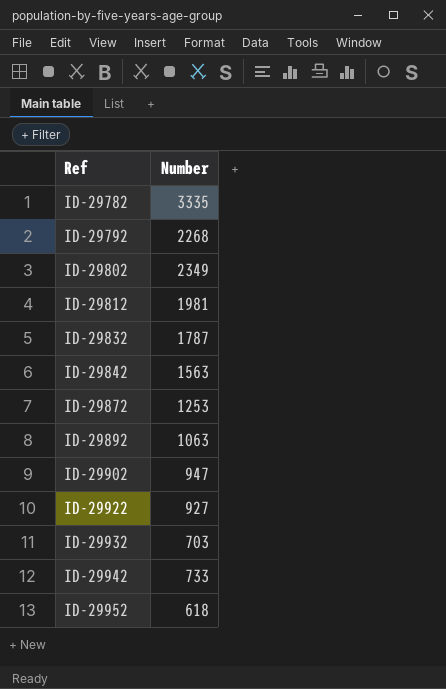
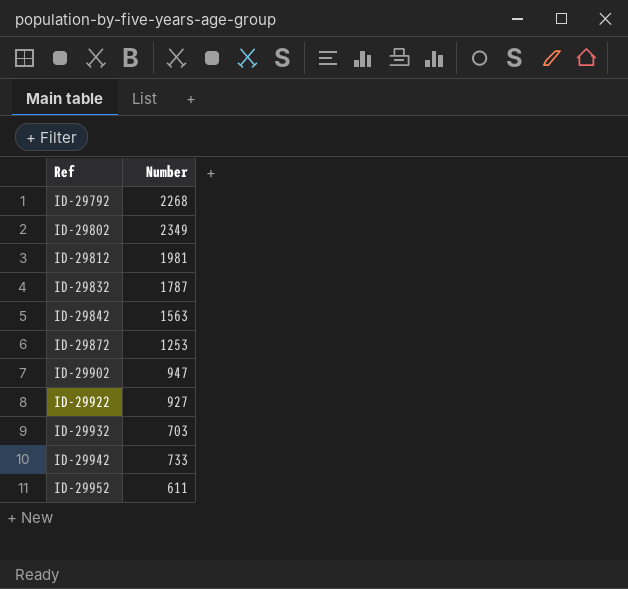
row ID-29782: 3335 -> none
row ID-29892: 1063 -> none
ID-29952 | Number: 618 -> 611

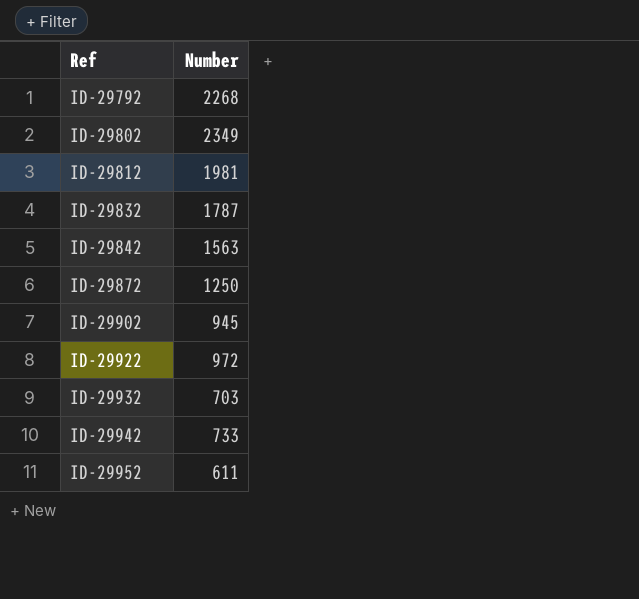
ID-29872 | Number: 1253 -> 1250
ID-29902 | Number: 947 -> 945
ID-29922 | Number: 927 -> 972

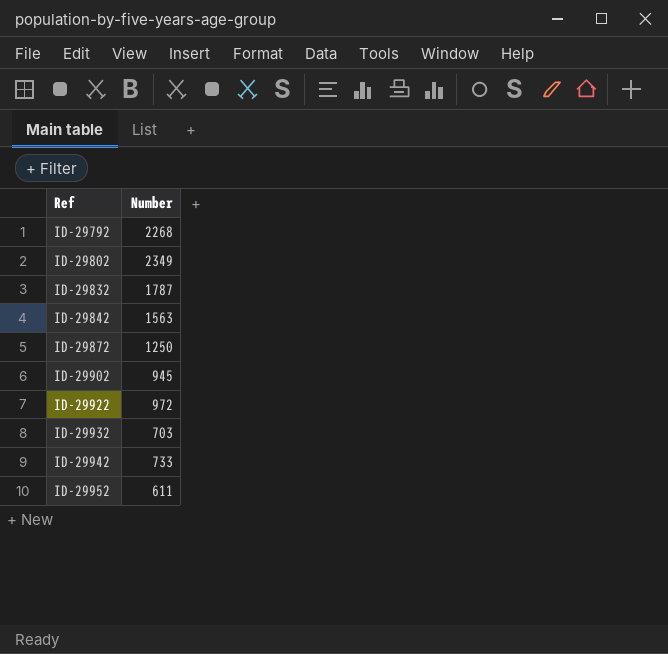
row ID-29812: 1981 -> none

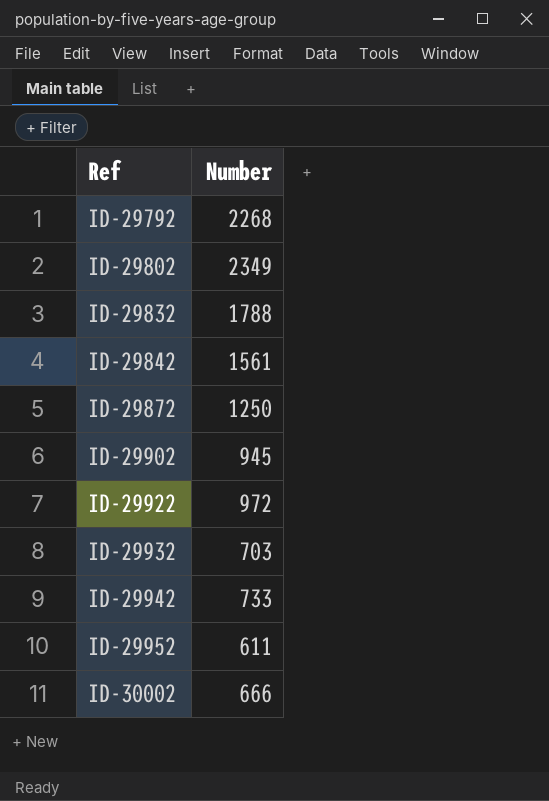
ID-29832 | Number: 1787 -> 1788
ID-29842 | Number: 1563 -> 1561
row ID-30002: none -> 666

